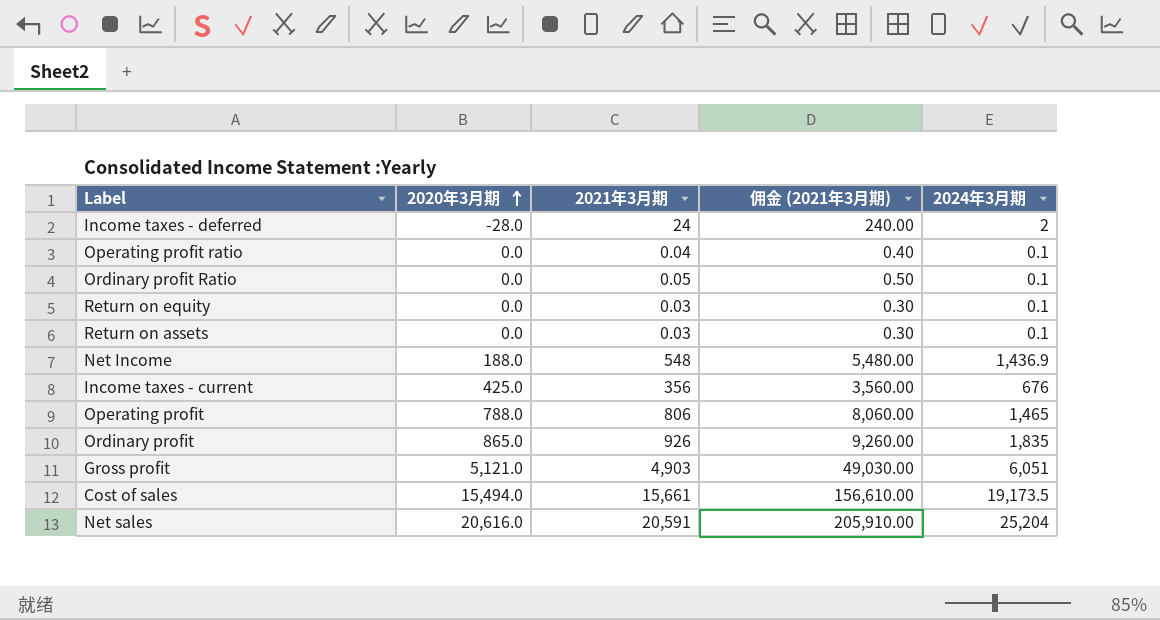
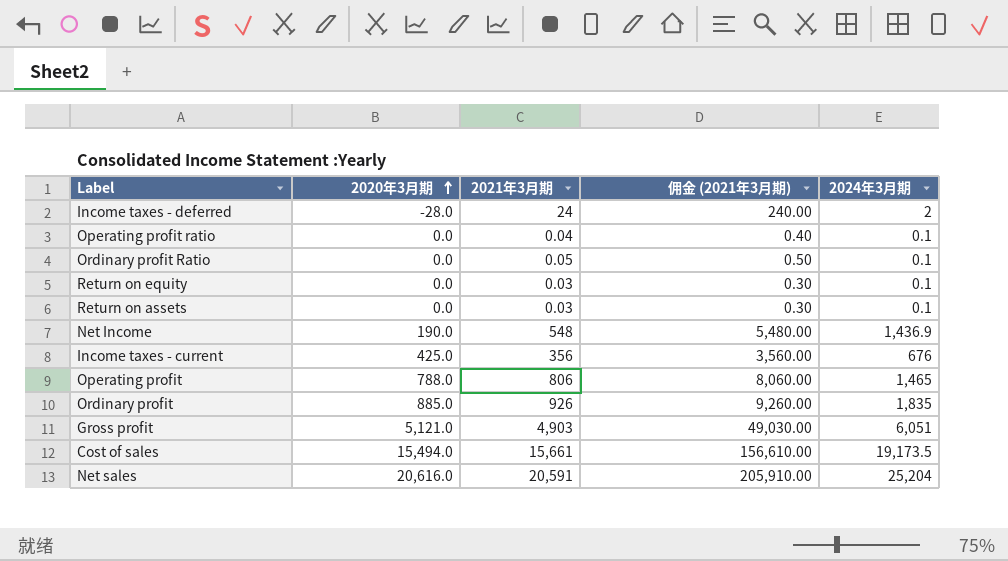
Net Income | 2020年3月期: 188.0 -> 190.0
Ordinary profit | 2020年3月期: 865.0 -> 885.0

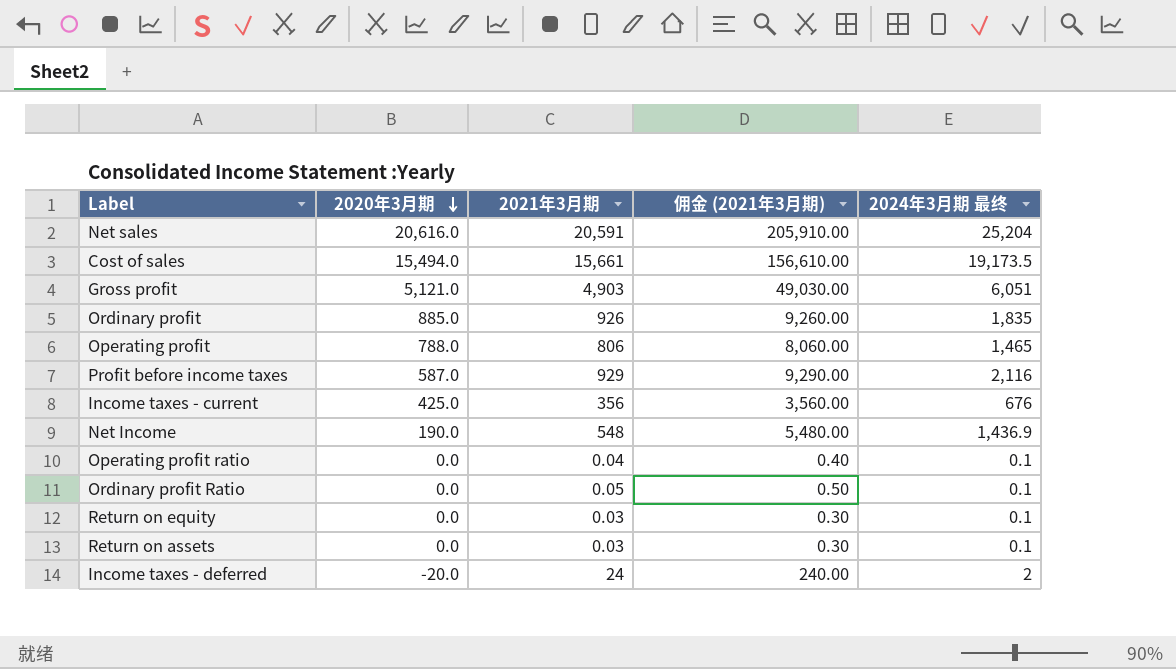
row order: 2020年3月期 ascending -> 2020年3月期 descending
column name: 2024年3月期 -> 2024年3月期 最终
row Profit before income taxes: none -> 587.0 | 929 | 9,290.00 | 2,116
Income taxes - deferred | 2020年3月期: -28.0 -> -20.0

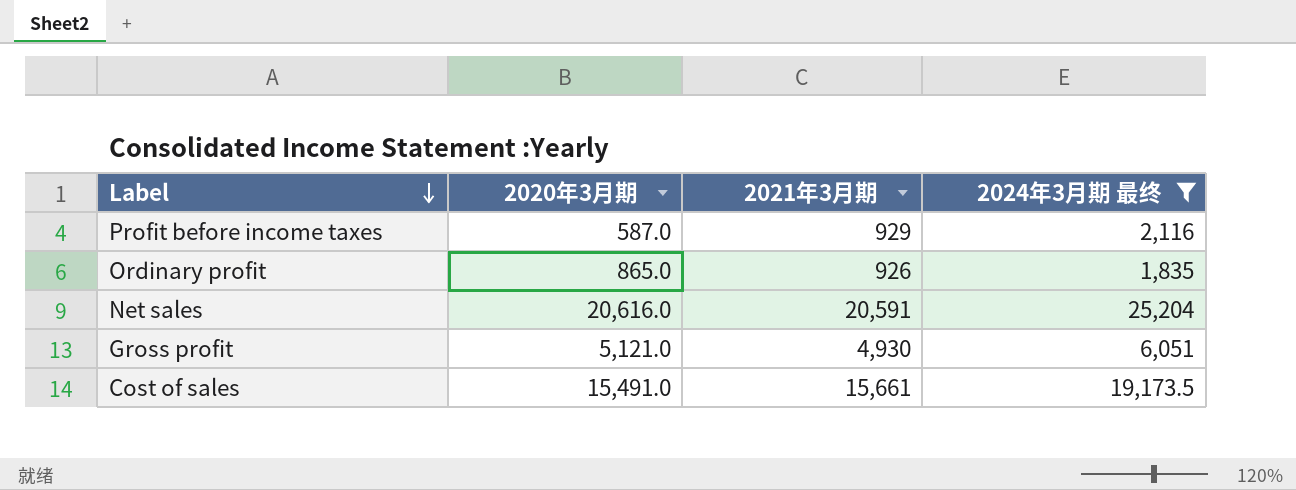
filter: none -> 2024年3月期 最终 >= 1,835
row order: 2020年3月期 descending -> Label descending
column 佣金 (2021年3月期) | formula: [2021年3月期] * 10 -> none
Ordinary profit | 2020年3月期: 885.0 -> 865.0
Gross profit | 2021年3月期: 4,903 -> 4,930
Cost of sales | 2020年3月期: 15,494.0 -> 15,491.0

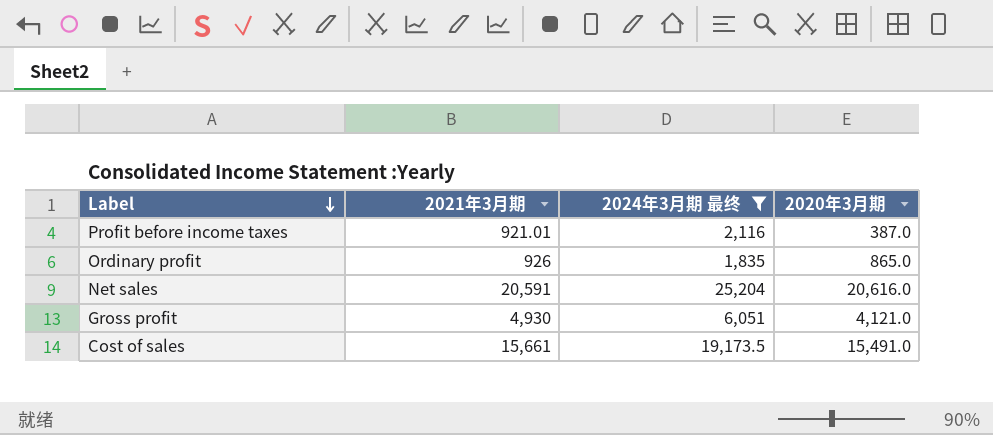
column 2020年3月期 | position: 2 -> 4
Profit before income taxes | 2021年3月期: 929 -> 921.01
Profit before income taxes | 2020年3月期: 587.0 -> 387.0
Gross profit | 2020年3月期: 5,121.0 -> 4,121.0

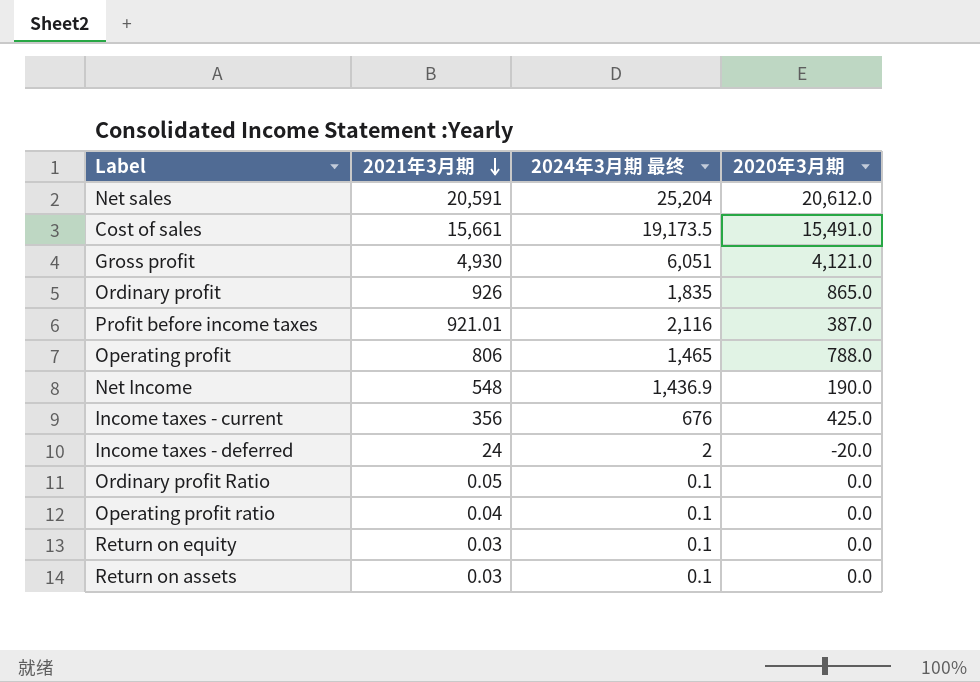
filter: 2024年3月期 最终 >= 1,835 -> none
row order: Label descending -> 2021年3月期 descending
Net sales | 2020年3月期: 20,616.0 -> 20,612.0

